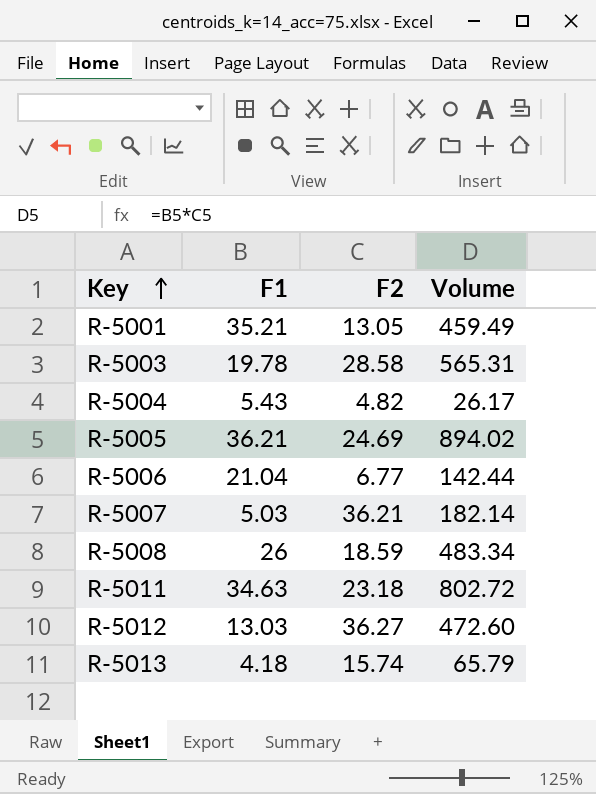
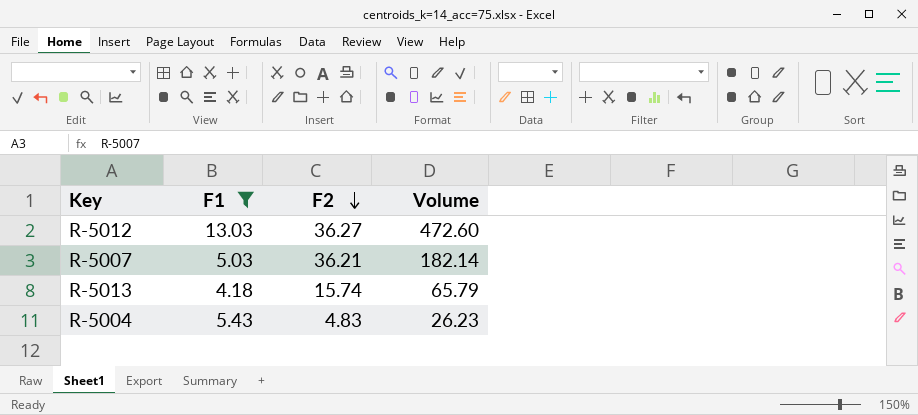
filter: none -> F1 <= 13.03
row order: Key ascending -> F2 descending
R-5004 | F2: 4.82 -> 4.83
R-5004 | Volume: 26.17 -> 26.23

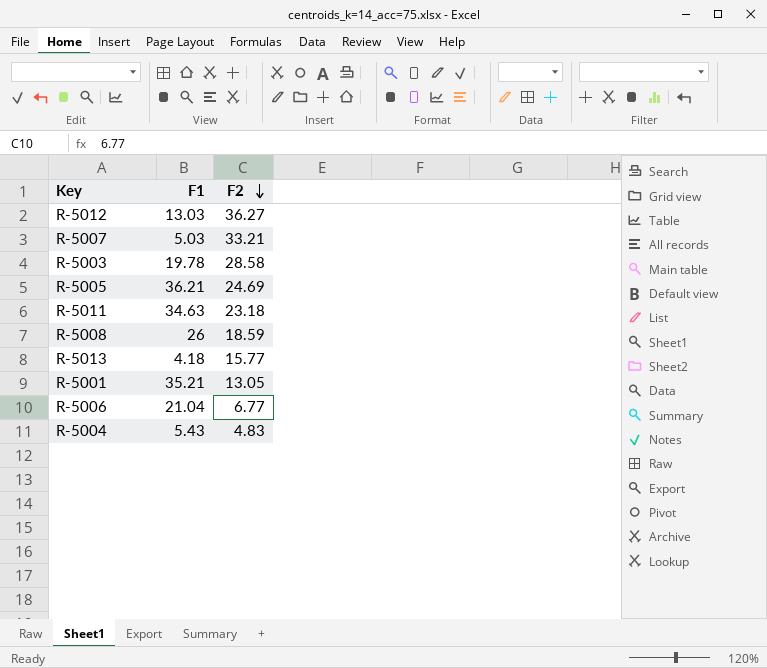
filter: F1 <= 13.03 -> none
column Volume | formula: [F1] * [F2] -> none
R-5007 | F2: 36.21 -> 33.21
R-5013 | F2: 15.74 -> 15.77

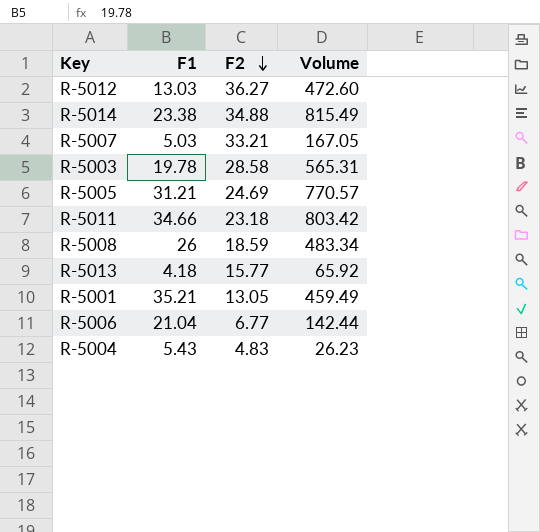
column Volume | formula: none -> [F1] * [F2]
row R-5014: none -> 23.38 | 34.88 | 815.49
R-5005 | F1: 36.21 -> 31.21
R-5011 | F1: 34.63 -> 34.66

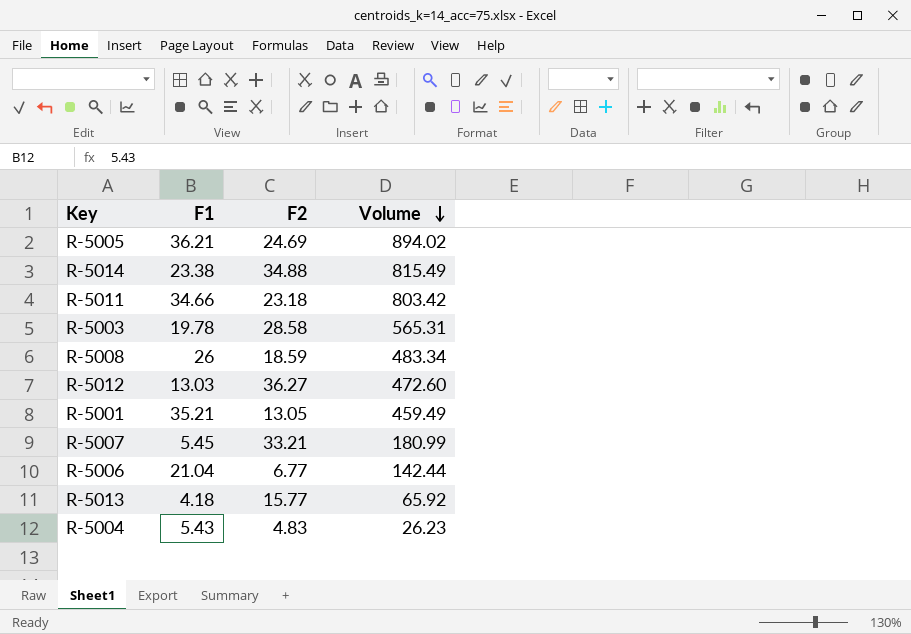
row order: F2 descending -> Volume descending
R-5005 | F1: 31.21 -> 36.21
R-5005 | Volume: 770.57 -> 894.02
R-5007 | F1: 5.03 -> 5.45
R-5007 | Volume: 167.05 -> 180.99

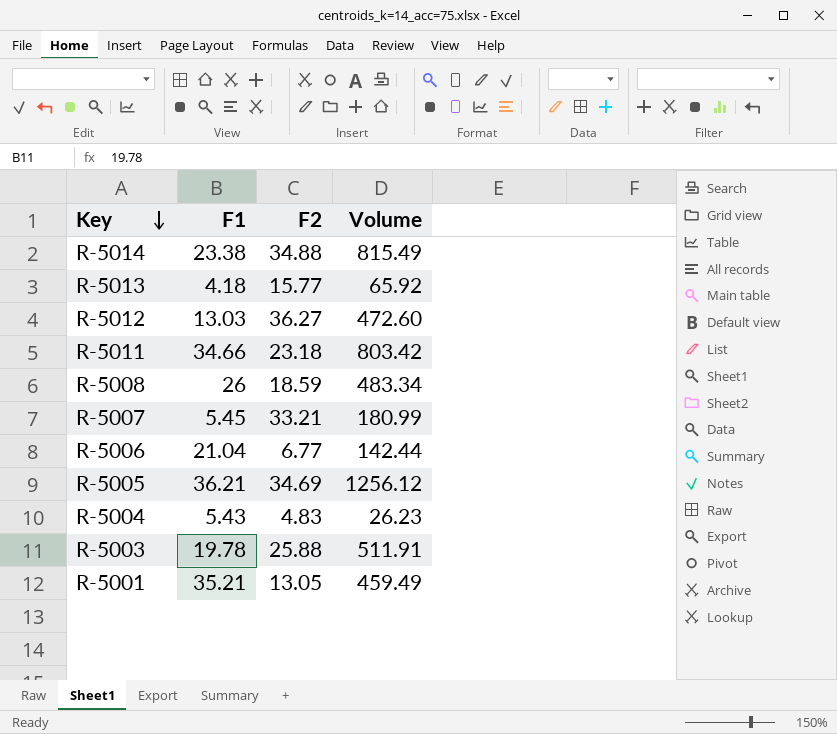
row order: Volume descending -> Key descending
R-5005 | F2: 24.69 -> 34.69
R-5005 | Volume: 894.02 -> 1256.12
R-5003 | F2: 28.58 -> 25.88
R-5003 | Volume: 565.31 -> 511.91

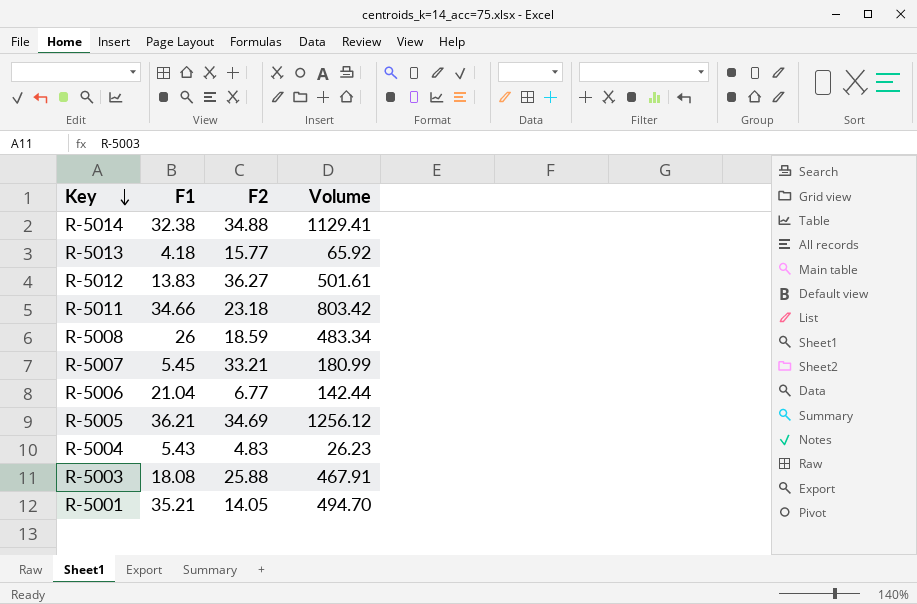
R-5014 | F1: 23.38 -> 32.38
R-5014 | Volume: 815.49 -> 1129.41
R-5012 | F1: 13.03 -> 13.83
R-5012 | Volume: 472.60 -> 501.61
R-5003 | F1: 19.78 -> 18.08
R-5003 | Volume: 511.91 -> 467.91
R-5001 | F2: 13.05 -> 14.05
R-5001 | Volume: 459.49 -> 494.70

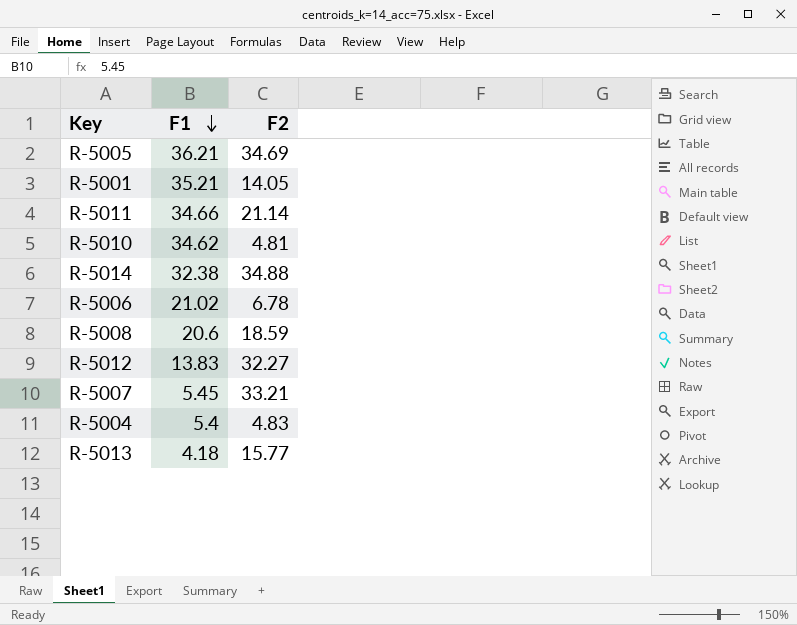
row order: Key descending -> F1 descending
column Volume | formula: [F1] * [F2] -> none
row R-5003: 18.08 | 25.88 | 467.91 -> none
R-5011 | F2: 23.18 -> 21.14
row R-5010: none -> 34.62 | 4.81
R-5006 | F1: 21.04 -> 21.02
R-5006 | F2: 6.77 -> 6.78
R-5008 | F1: 26 -> 20.6
R-5012 | F2: 36.27 -> 32.27
R-5004 | F1: 5.43 -> 5.4

